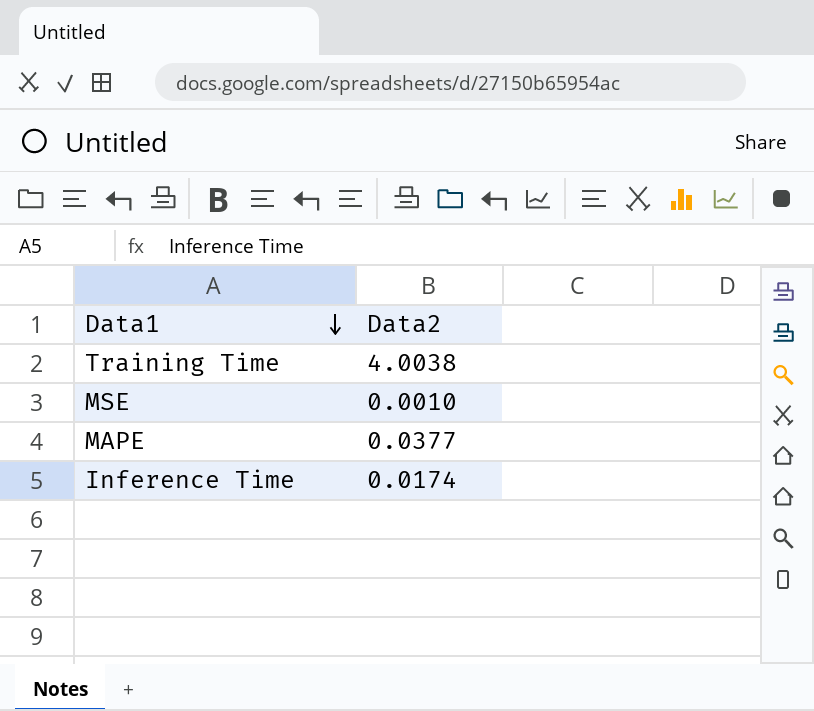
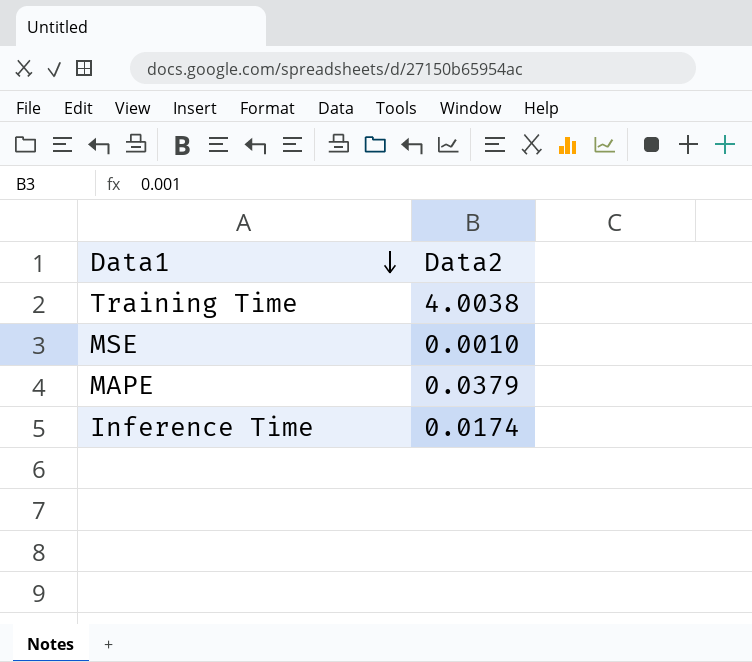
MAPE | Data2: 0.0377 -> 0.0379

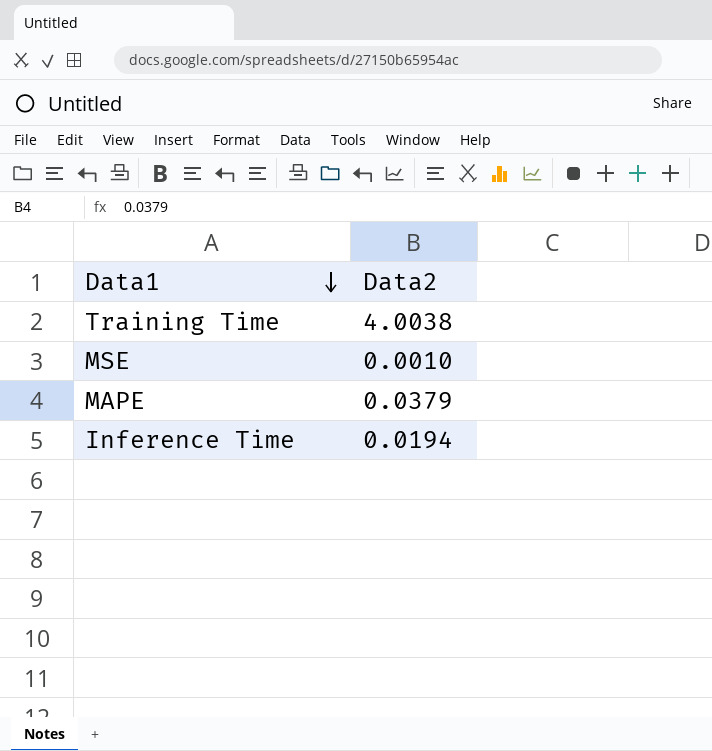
Inference Time | Data2: 0.0174 -> 0.0194

